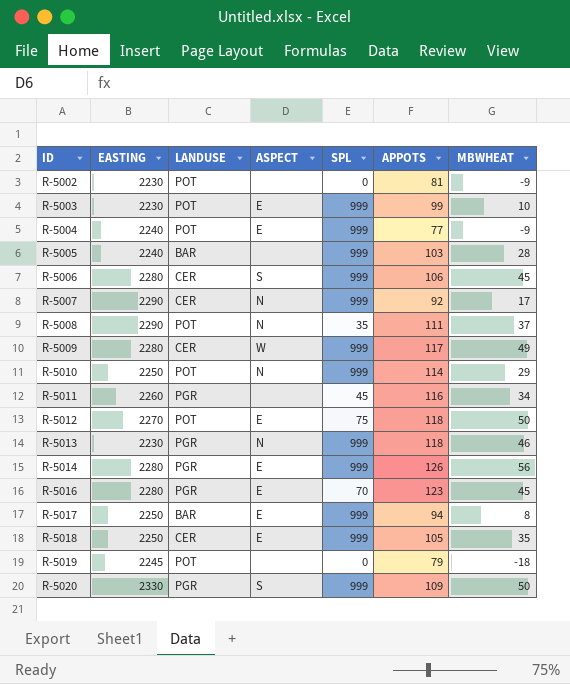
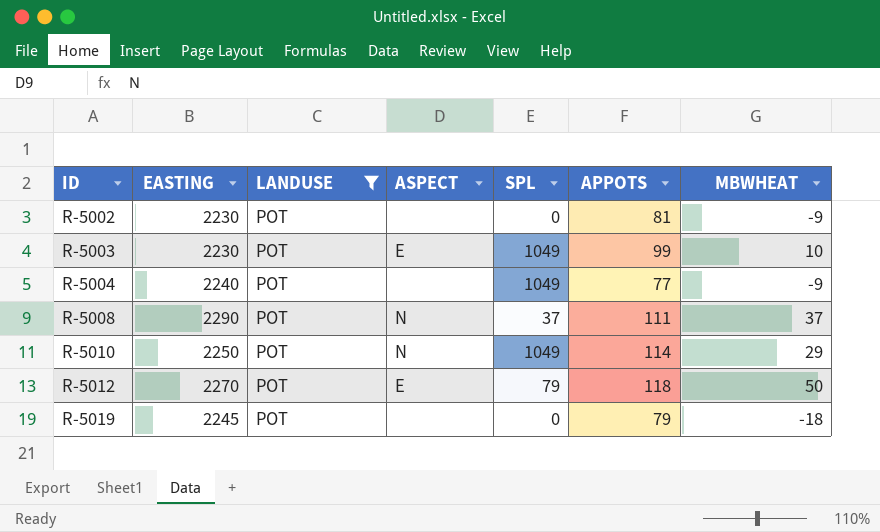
filter: none -> LANDUSE = POT
R-5003 | SPL: 999 -> 1049
R-5004 | ASPECT: E -> none
R-5004 | SPL: 999 -> 1049
R-5008 | SPL: 35 -> 37
R-5010 | SPL: 999 -> 1049
R-5012 | SPL: 75 -> 79

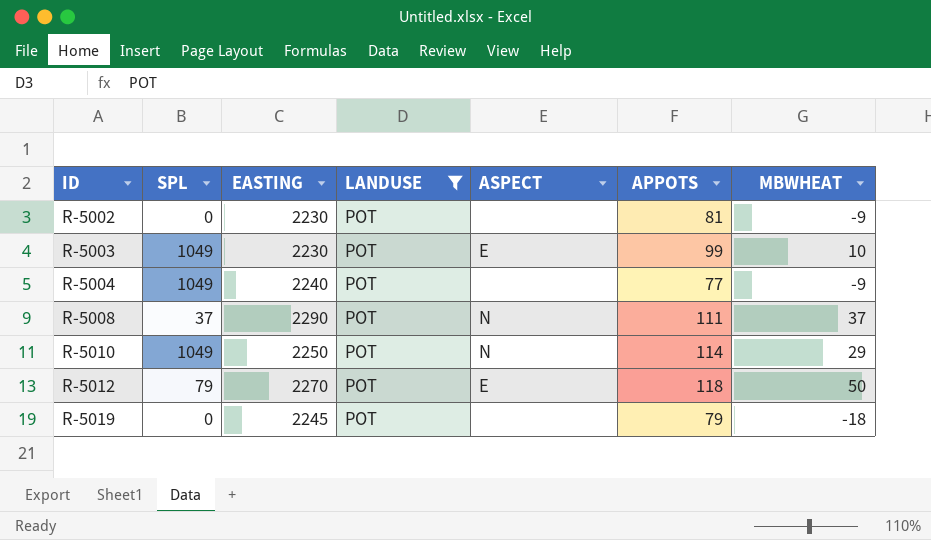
column SPL | position: 5 -> 2

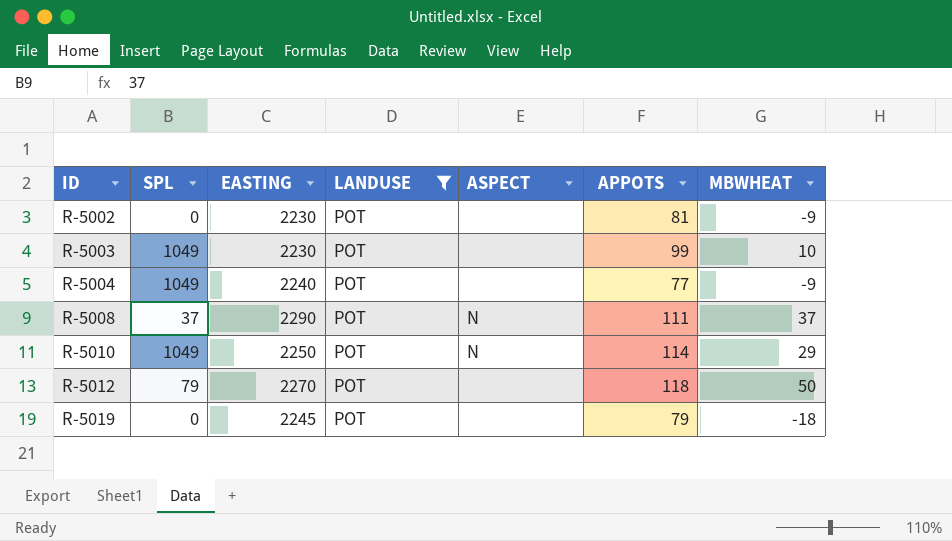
R-5003 | ASPECT: E -> none
R-5012 | ASPECT: E -> none

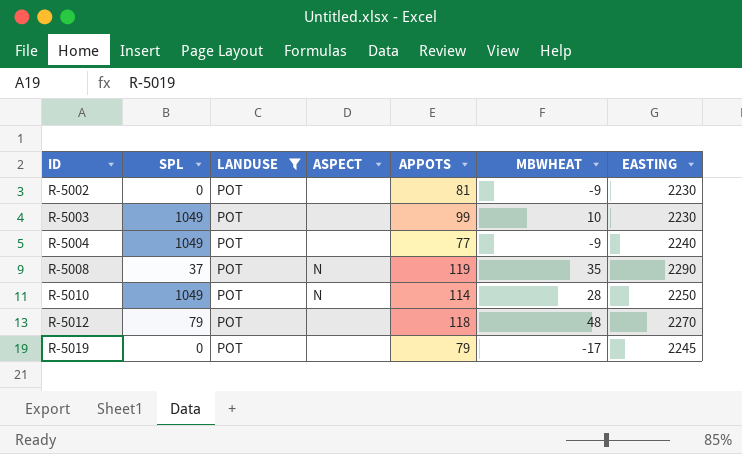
column EASTING | position: 3 -> 7
R-5008 | APPOTS: 111 -> 119
R-5008 | MBWHEAT: 37 -> 35
R-5010 | MBWHEAT: 29 -> 28
R-5012 | MBWHEAT: 50 -> 48
R-5019 | MBWHEAT: -18 -> -17

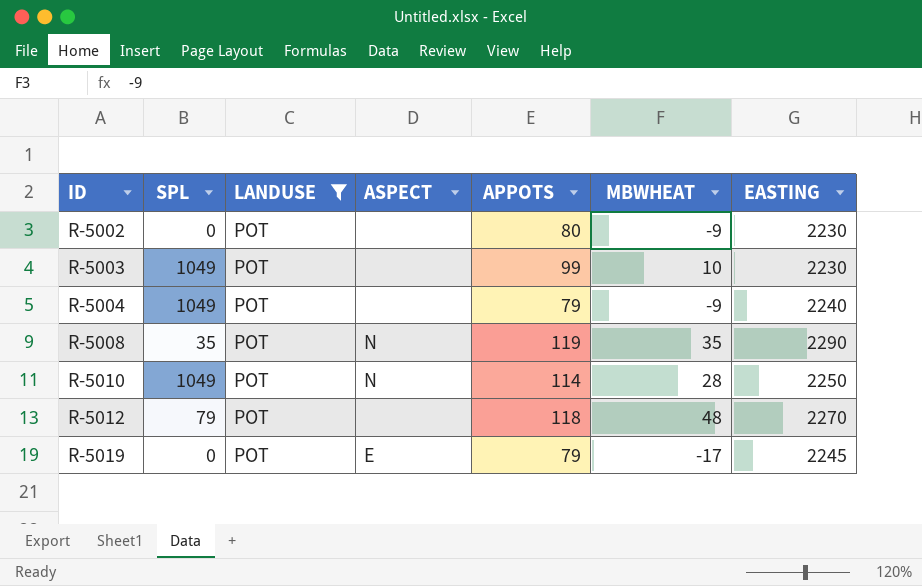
R-5002 | APPOTS: 81 -> 80
R-5004 | APPOTS: 77 -> 79
R-5008 | SPL: 37 -> 35
R-5019 | ASPECT: none -> E

